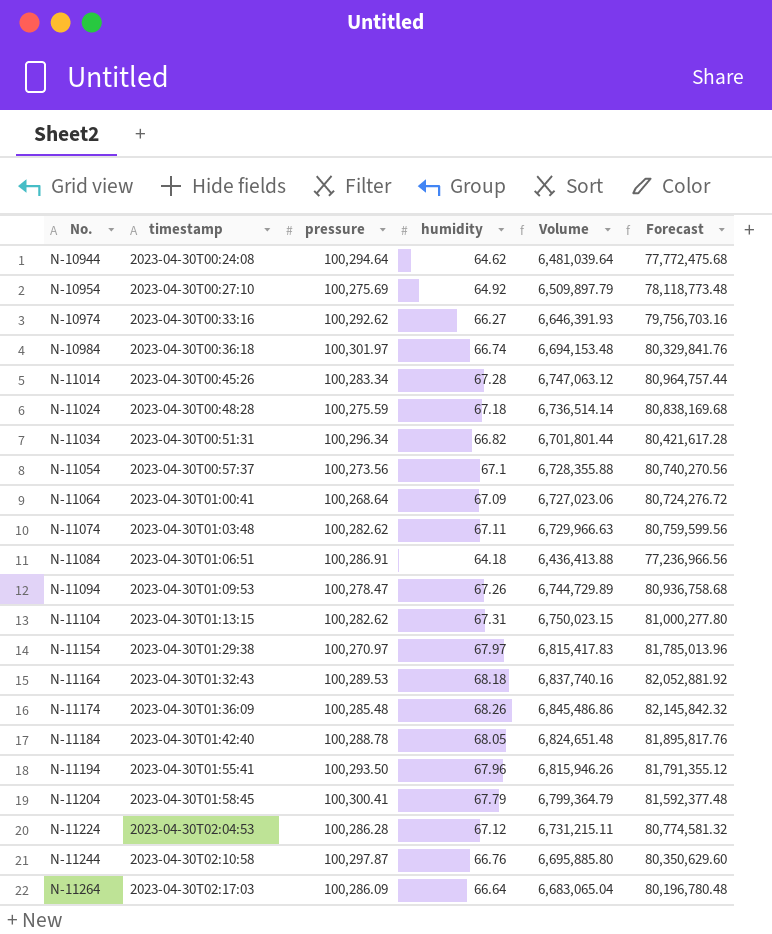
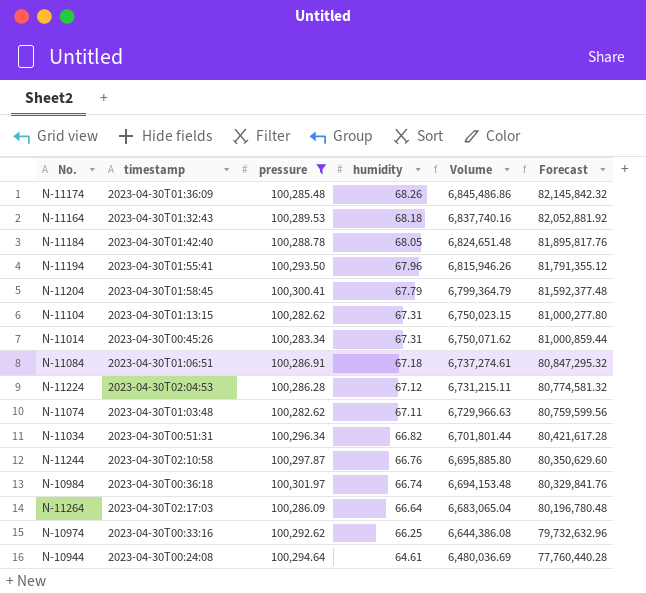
filter: none -> pressure >= 100,282.62
row order: No. ascending -> humidity descending
N-11014 | humidity: 67.28 -> 67.31
N-11014 | Volume: 6,747,063.12 -> 6,750,071.62
N-11014 | Forecast: 80,964,757.44 -> 81,000,859.44
N-11084 | humidity: 64.18 -> 67.18
N-11084 | Volume: 6,436,413.88 -> 6,737,274.61
N-11084 | Forecast: 77,236,966.56 -> 80,847,295.32
N-10974 | humidity: 66.27 -> 66.25
N-10974 | Volume: 6,646,391.93 -> 6,644,386.08
N-10974 | Forecast: 79,756,703.16 -> 79,732,632.96
N-10944 | humidity: 64.62 -> 64.61
N-10944 | Volume: 6,481,039.64 -> 6,480,036.69
N-10944 | Forecast: 77,772,475.68 -> 77,760,440.28

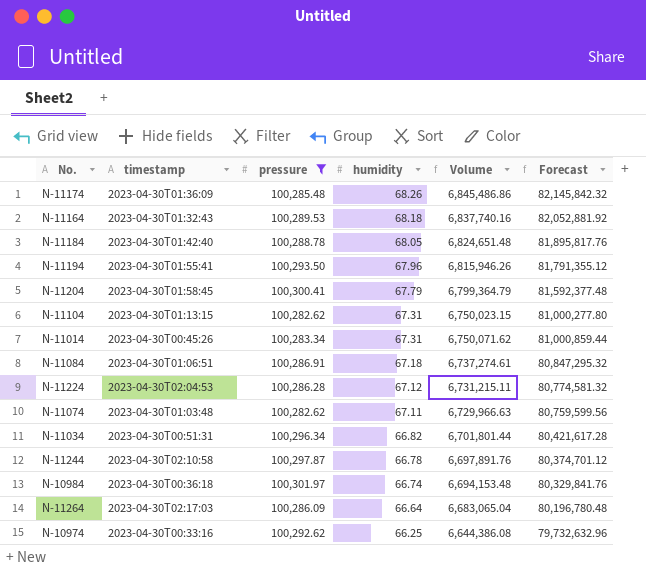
row N-10944: 2023-04-30T00:24:08 | 100,294.64 | 64.61 | 6,480,036.69 | 77,760,440.28 -> none
N-11244 | humidity: 66.76 -> 66.78
N-11244 | Volume: 6,695,885.80 -> 6,697,891.76
N-11244 | Forecast: 80,350,629.60 -> 80,374,701.12

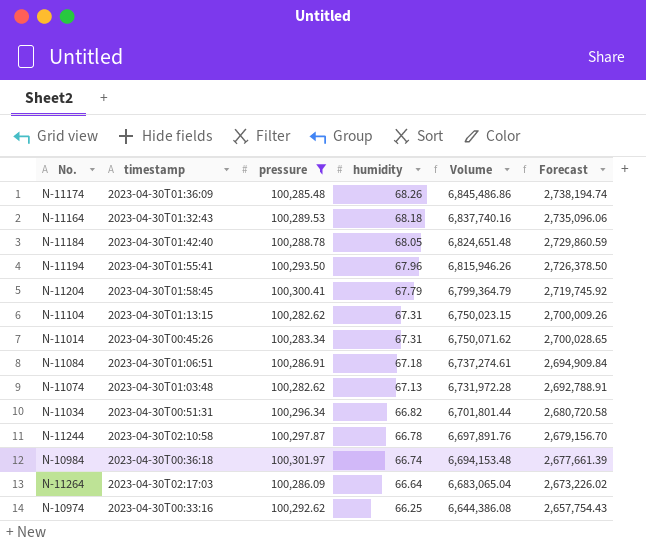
column Forecast | formula: [Volume] * 12 -> [Volume] * 0.4
row N-11224: 2023-04-30T02:04:53 | 100,286.28 | 67.12 | 6,731,215.11 | 80,774,581.32 -> none
N-11074 | humidity: 67.11 -> 67.13
N-11074 | Volume: 6,729,966.63 -> 6,731,972.28

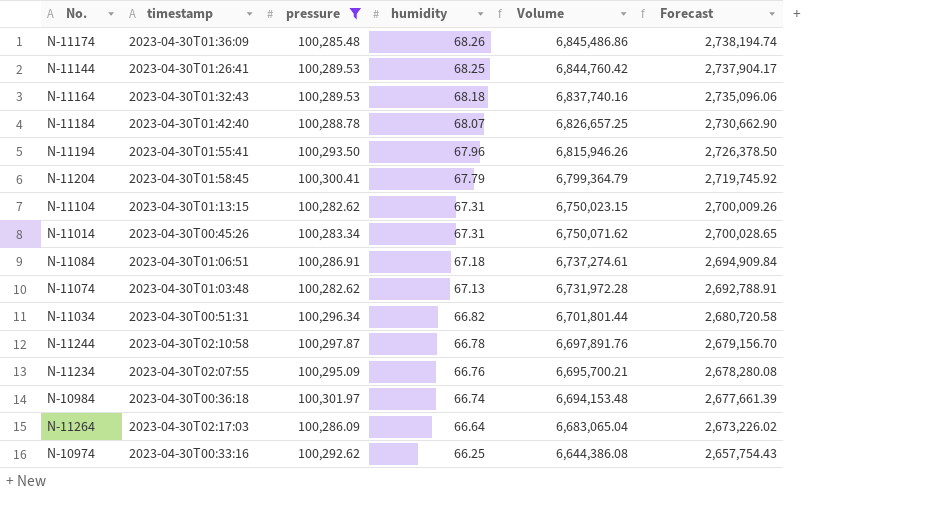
row N-11144: none -> 2023-04-30T01:26:41 | 100,289.53 | 68.25 | 6,844,760.42 | 2,737,904.17
N-11184 | humidity: 68.05 -> 68.07
N-11184 | Volume: 6,824,651.48 -> 6,826,657.25
N-11184 | Forecast: 2,729,860.59 -> 2,730,662.90
row N-11234: none -> 2023-04-30T02:07:55 | 100,295.09 | 66.76 | 6,695,700.21 | 2,678,280.08

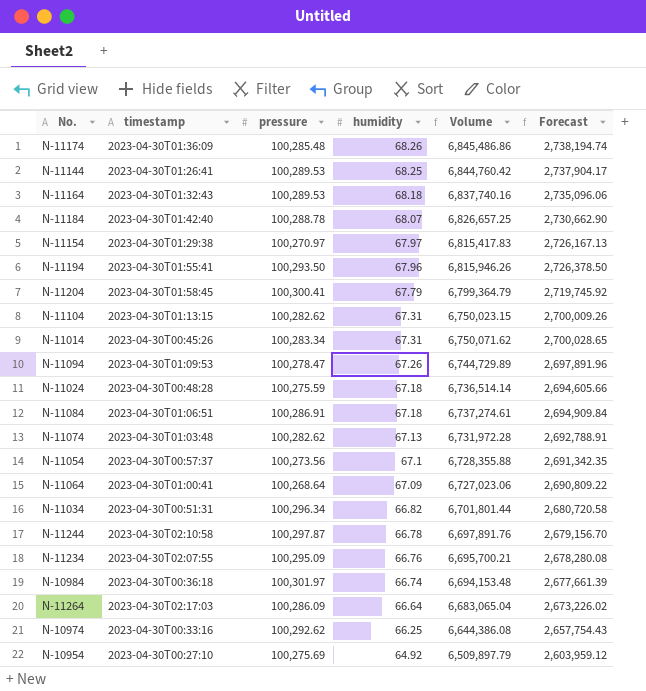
filter: pressure >= 100,282.62 -> none

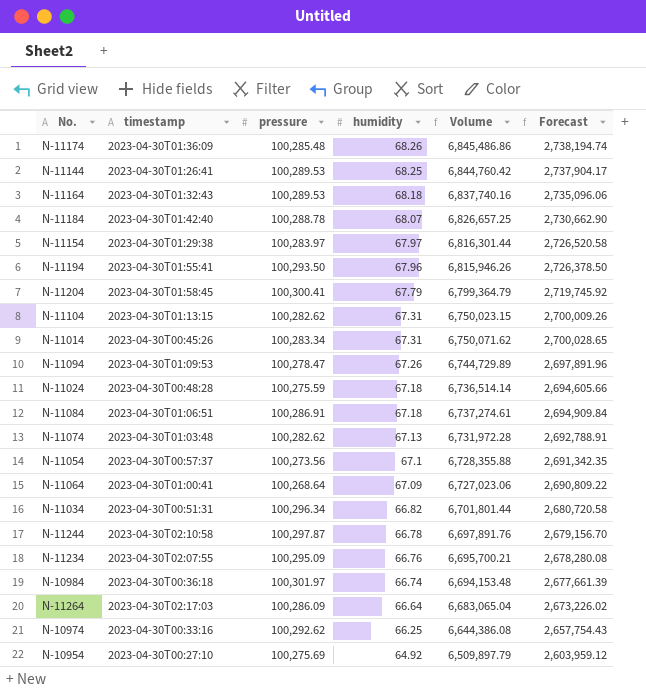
N-11154 | pressure: 100,270.97 -> 100,283.97
N-11154 | Volume: 6,815,417.83 -> 6,816,301.44
N-11154 | Forecast: 2,726,167.13 -> 2,726,520.58

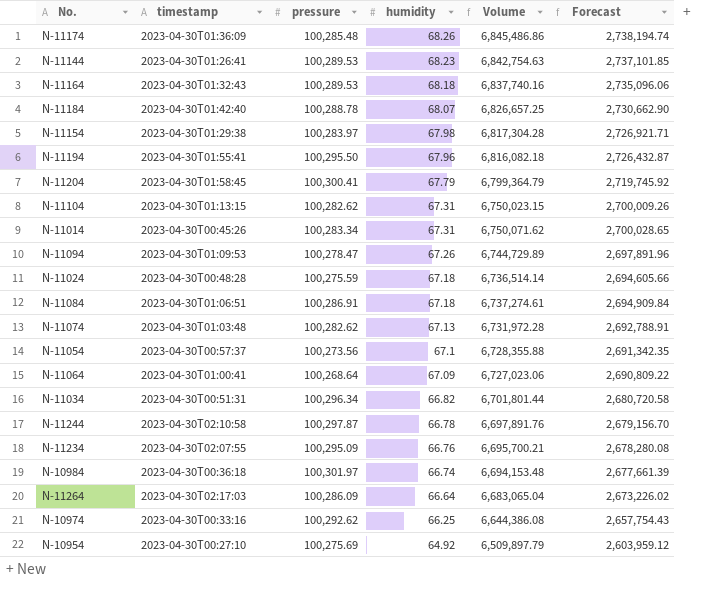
N-11144 | humidity: 68.25 -> 68.23
N-11144 | Volume: 6,844,760.42 -> 6,842,754.63
N-11144 | Forecast: 2,737,904.17 -> 2,737,101.85
N-11154 | humidity: 67.97 -> 67.98
N-11154 | Volume: 6,816,301.44 -> 6,817,304.28
N-11154 | Forecast: 2,726,520.58 -> 2,726,921.71
N-11194 | pressure: 100,293.50 -> 100,295.50
N-11194 | Volume: 6,815,946.26 -> 6,816,082.18
N-11194 | Forecast: 2,726,378.50 -> 2,726,432.87

